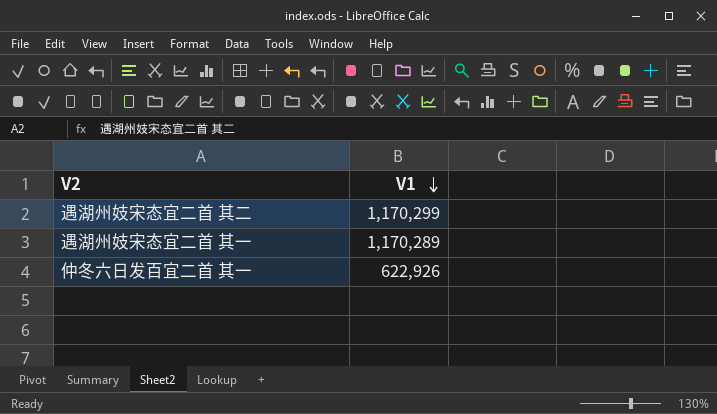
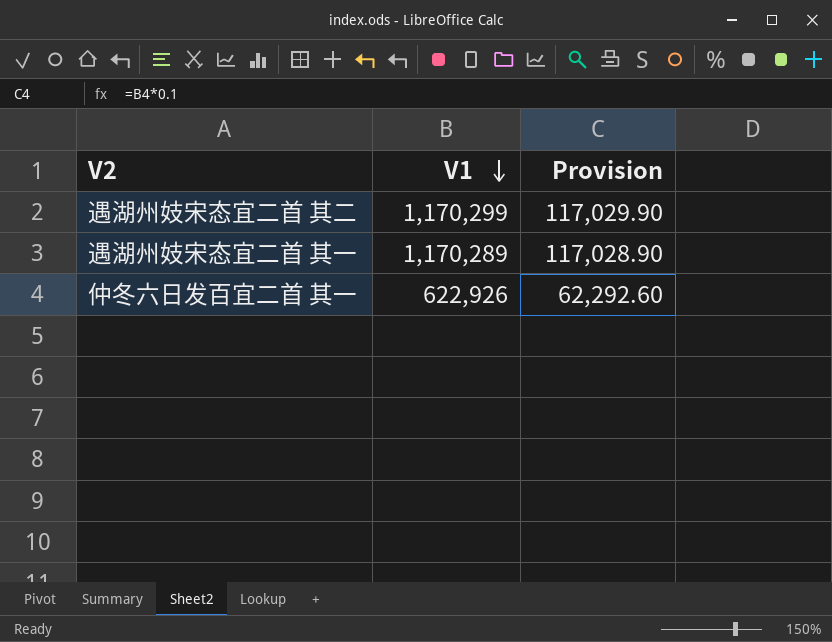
column Provision | formula: none -> [V1] * 0.1

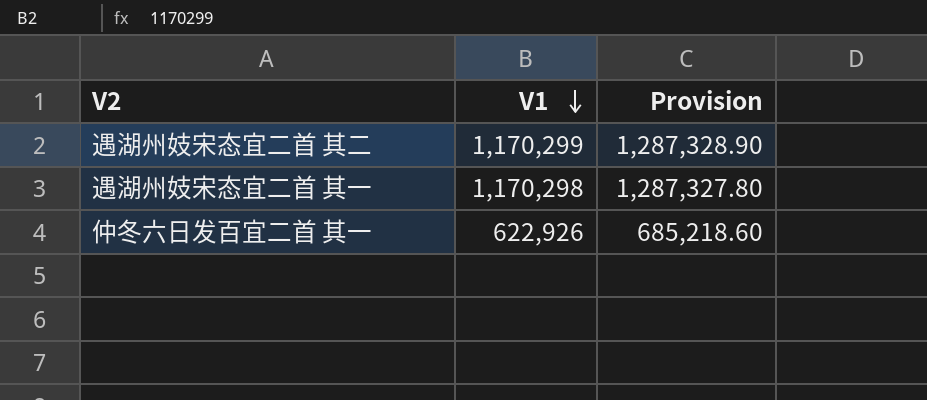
column Provision | formula: [V1] * 0.1 -> [V1] * 1.1
遇湖州妓宋态宜二首 其一 | V1: 1,170,289 -> 1,170,298

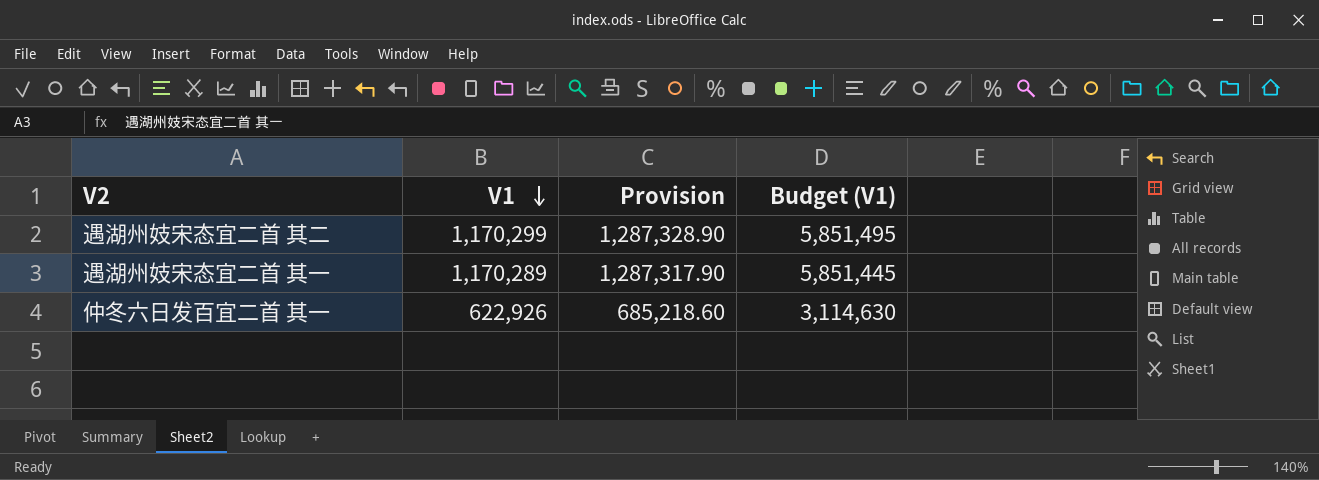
column Budget (V1) | formula: none -> [V1] * 5
遇湖州妓宋态宜二首 其一 | V1: 1,170,298 -> 1,170,289
遇湖州妓宋态宜二首 其一 | Provision: 1,287,327.80 -> 1,287,317.90

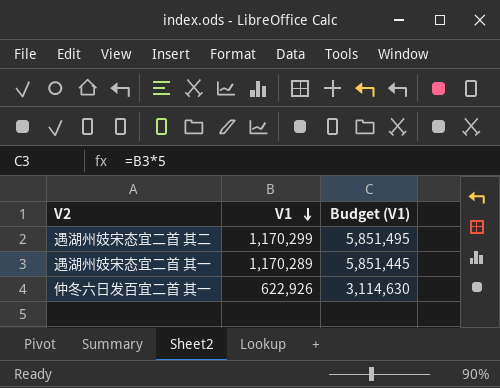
column Provision | formula: [V1] * 1.1 -> none

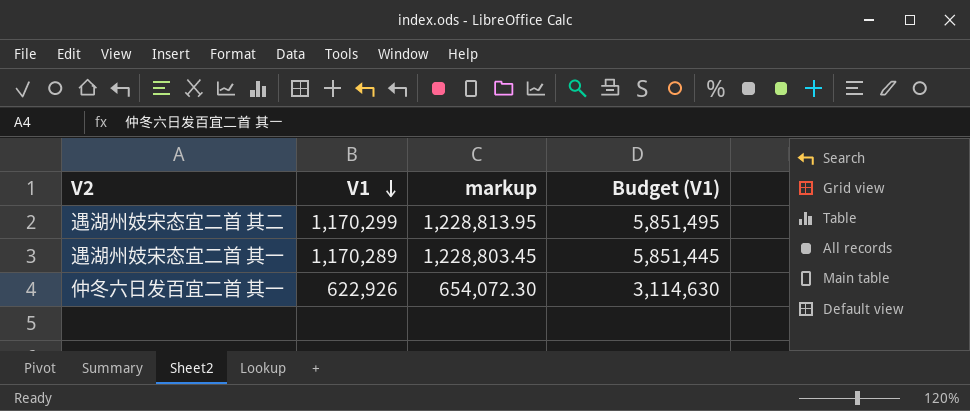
column markup | formula: none -> [V1] * 1.05

